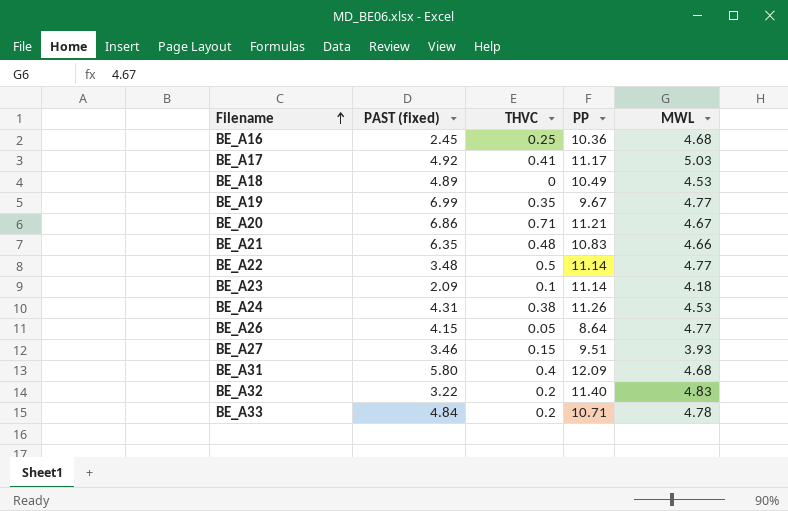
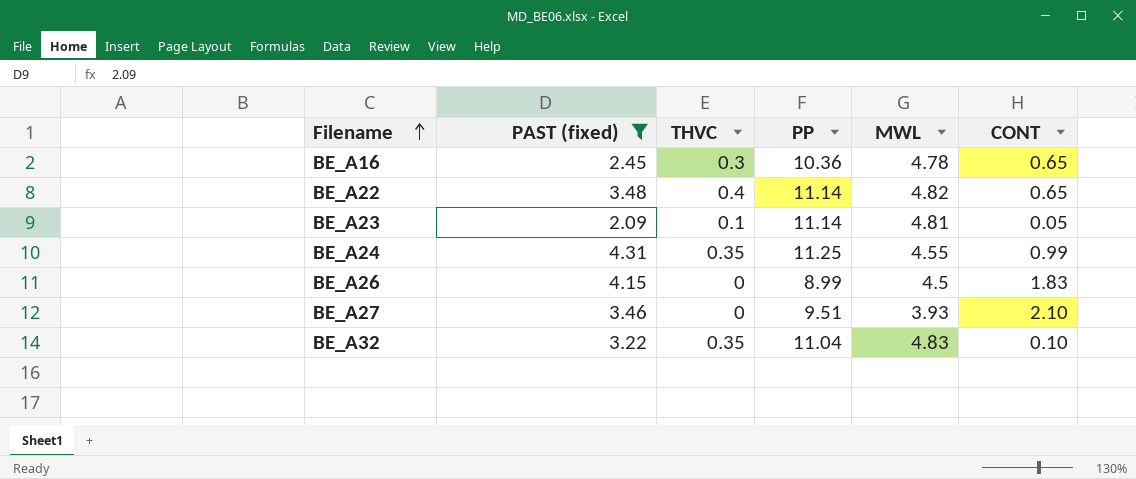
filter: none -> PAST (fixed) <= 4.31
column CONT | position: none -> 6
BE_A16 | THVC: 0.25 -> 0.3
BE_A16 | MWL: 4.68 -> 4.78
BE_A22 | THVC: 0.5 -> 0.4
BE_A22 | MWL: 4.77 -> 4.82
BE_A23 | MWL: 4.18 -> 4.81
BE_A24 | THVC: 0.38 -> 0.35
BE_A24 | PP: 11.26 -> 11.25
BE_A24 | MWL: 4.53 -> 4.55
BE_A26 | THVC: 0.05 -> 0
BE_A26 | PP: 8.64 -> 8.99
BE_A26 | MWL: 4.77 -> 4.5
BE_A27 | THVC: 0.15 -> 0
BE_A32 | THVC: 0.2 -> 0.35
BE_A32 | PP: 11.40 -> 11.04

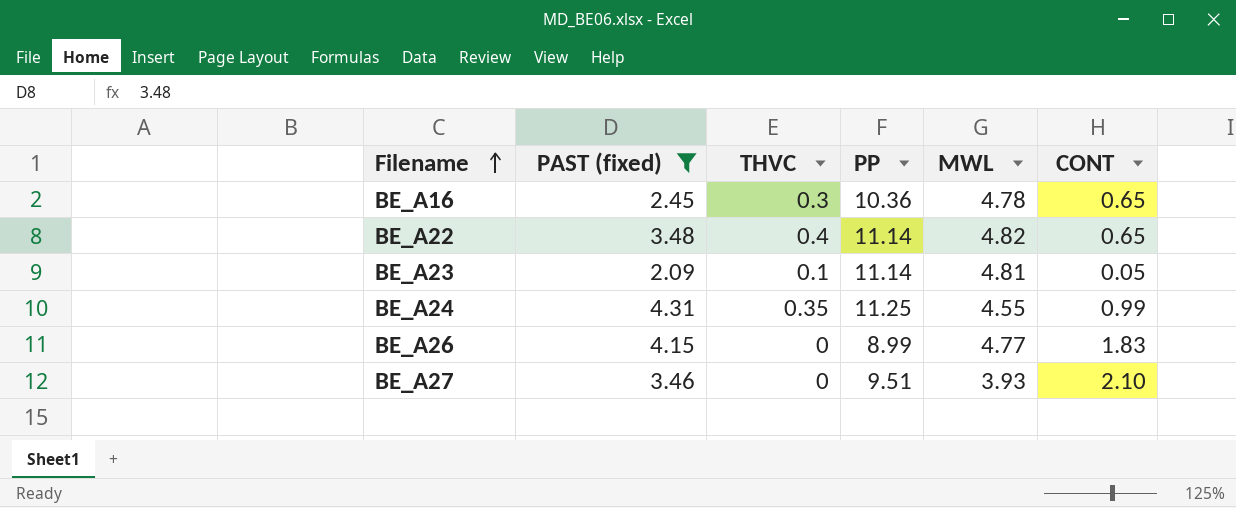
row BE_A32: 3.22 | 0.35 | 11.04 | 4.83 | 0.10 -> none
BE_A26 | MWL: 4.5 -> 4.77

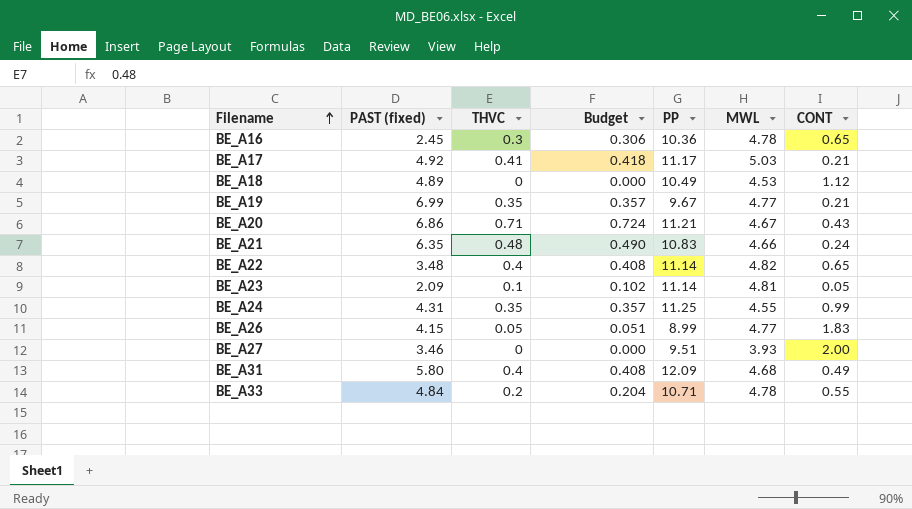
filter: PAST (fixed) <= 4.31 -> none
column Budget | formula: none -> [THVC] * 1.02
BE_A26 | THVC: 0 -> 0.05
BE_A27 | CONT: 2.10 -> 2.00

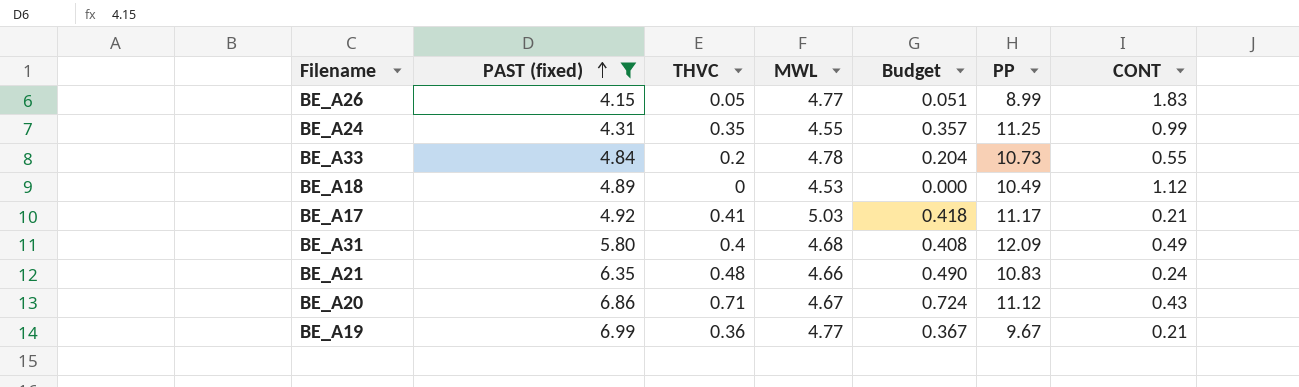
filter: none -> PAST (fixed) >= 4.15
row order: Filename ascending -> PAST (fixed) ascending
column MWL | position: 6 -> 4
BE_A33 | PP: 10.71 -> 10.73
BE_A20 | PP: 11.21 -> 11.12
BE_A19 | THVC: 0.35 -> 0.36
BE_A19 | Budget: 0.357 -> 0.367

